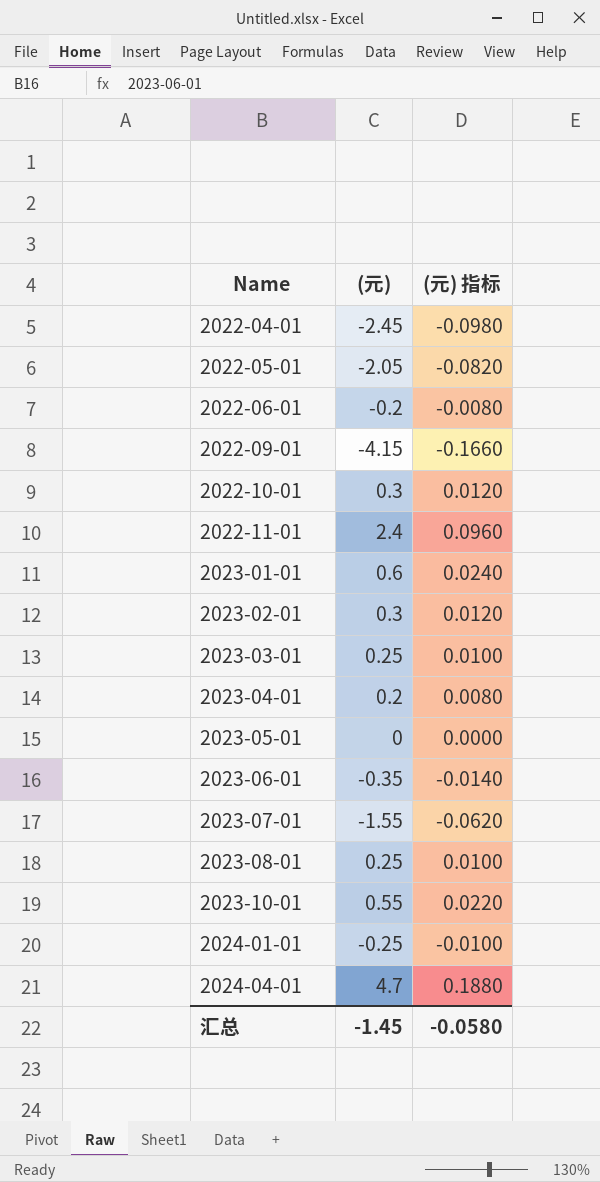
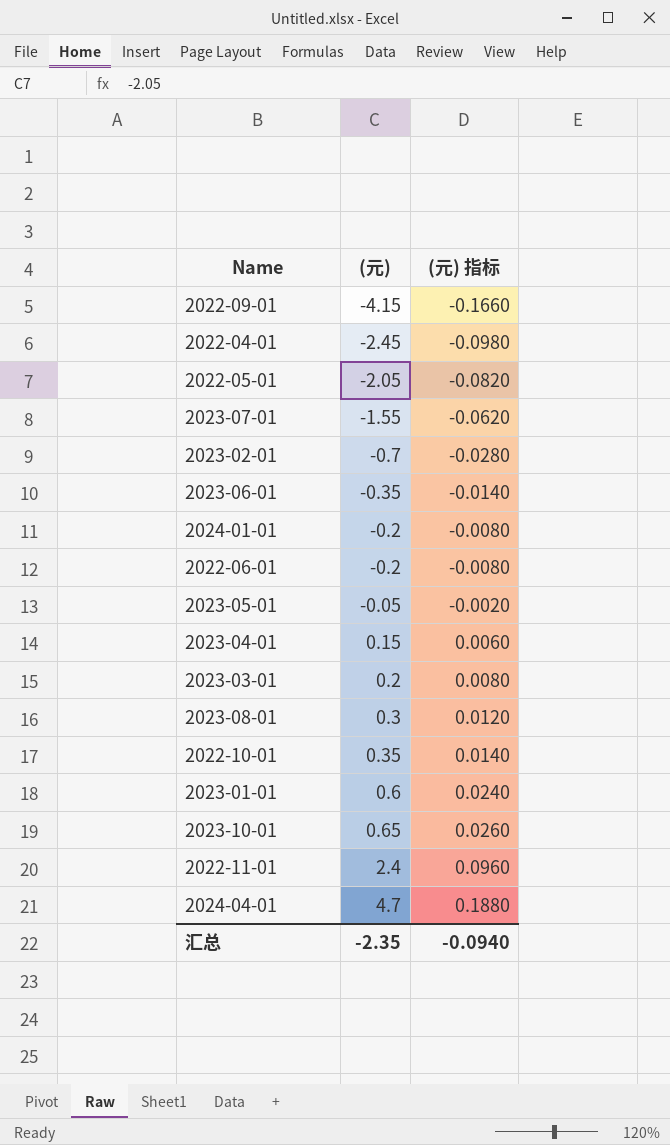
row order: Name ascending -> (元) ascending
2023-02-01 | (元): 0.3 -> -0.7
2023-02-01 | (元) 指标: 0.0120 -> -0.0280
2024-01-01 | (元): -0.25 -> -0.2
2024-01-01 | (元) 指标: -0.0100 -> -0.0080
2023-05-01 | (元): 0 -> -0.05
2023-05-01 | (元) 指标: 0.0000 -> -0.0020
2023-04-01 | (元): 0.2 -> 0.15
2023-04-01 | (元) 指标: 0.0080 -> 0.0060
2023-03-01 | (元): 0.25 -> 0.2
2023-03-01 | (元) 指标: 0.0100 -> 0.0080
2023-08-01 | (元): 0.25 -> 0.3
2023-08-01 | (元) 指标: 0.0100 -> 0.0120
2022-10-01 | (元): 0.3 -> 0.35
2022-10-01 | (元) 指标: 0.0120 -> 0.0140
2023-10-01 | (元): 0.55 -> 0.65
2023-10-01 | (元) 指标: 0.0220 -> 0.0260
汇总 | (元): -1.45 -> -2.35
汇总 | (元) 指标: -0.0580 -> -0.0940

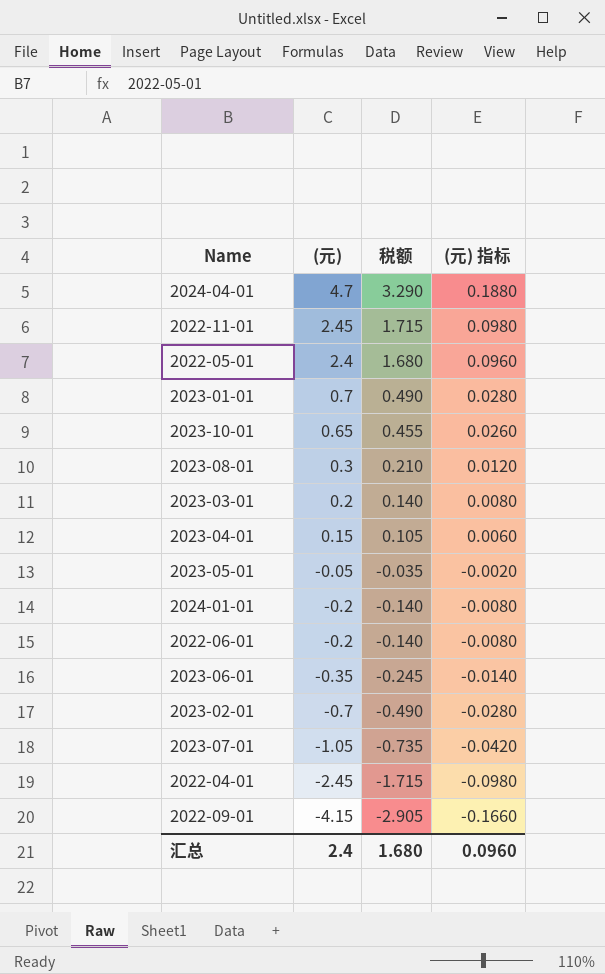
row order: (元) ascending -> (元) descending
column 税额 | formula: none -> [(元)] * 0.7
row 2022-10-01: 0.35 | 0.0140 -> none
2022-11-01 | (元): 2.4 -> 2.45
2022-11-01 | (元) 指标: 0.0960 -> 0.0980
2022-05-01 | (元): -2.05 -> 2.4
2022-05-01 | (元) 指标: -0.0820 -> 0.0960
2023-01-01 | (元): 0.6 -> 0.7
2023-01-01 | (元) 指标: 0.0240 -> 0.0280
2023-07-01 | (元): -1.55 -> -1.05
2023-07-01 | (元) 指标: -0.0620 -> -0.0420
汇总 | (元): -2.35 -> 2.4
汇总 | (元) 指标: -0.0940 -> 0.0960

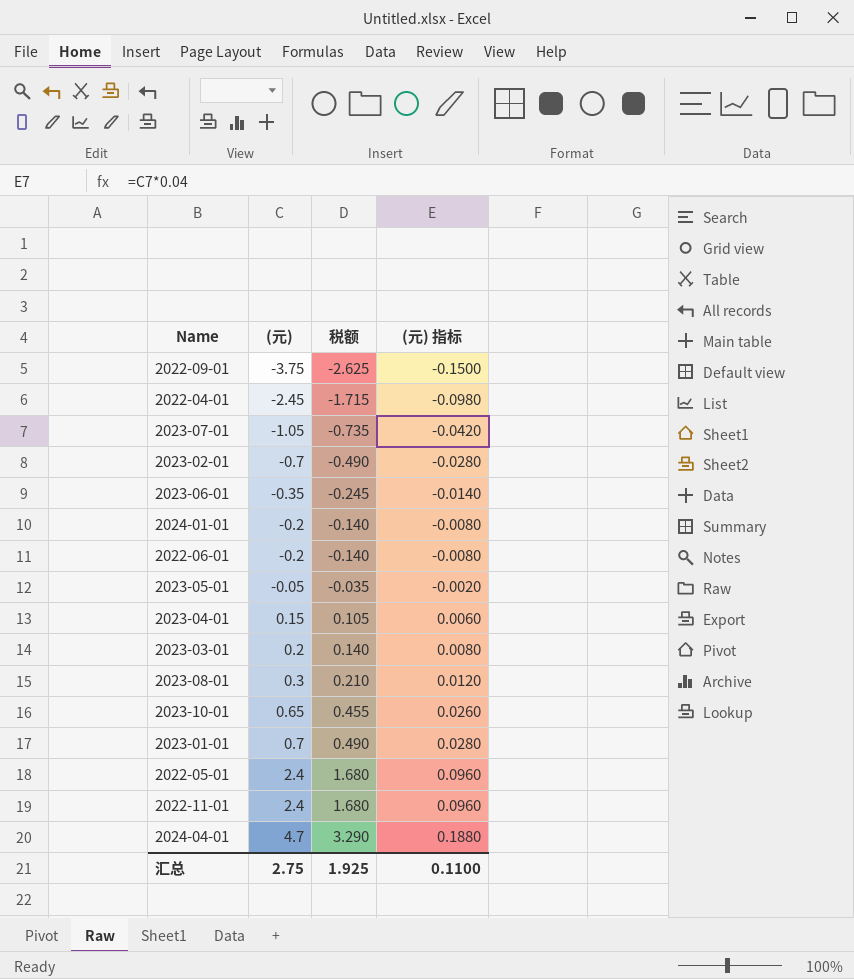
row order: (元) descending -> (元) ascending
2022-09-01 | (元): -4.15 -> -3.75
2022-09-01 | 税额: -2.905 -> -2.625
2022-09-01 | (元) 指标: -0.1660 -> -0.1500
2022-11-01 | (元): 2.45 -> 2.4
2022-11-01 | 税额: 1.715 -> 1.680
2022-11-01 | (元) 指标: 0.0980 -> 0.0960
汇总 | (元): 2.4 -> 2.75
汇总 | 税额: 1.680 -> 1.925
汇总 | (元) 指标: 0.0960 -> 0.1100

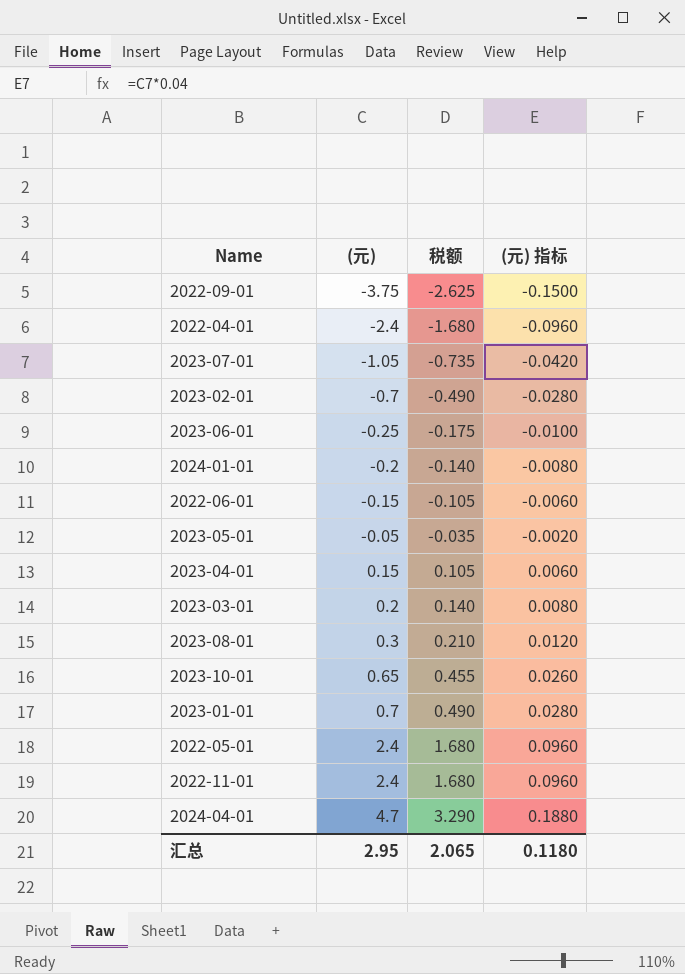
2022-04-01 | (元): -2.45 -> -2.4
2022-04-01 | 税额: -1.715 -> -1.680
2022-04-01 | (元) 指标: -0.0980 -> -0.0960
2023-06-01 | (元): -0.35 -> -0.25
2023-06-01 | 税额: -0.245 -> -0.175
2023-06-01 | (元) 指标: -0.0140 -> -0.0100
2022-06-01 | (元): -0.2 -> -0.15
2022-06-01 | 税额: -0.140 -> -0.105
2022-06-01 | (元) 指标: -0.0080 -> -0.0060
汇总 | (元): 2.75 -> 2.95
汇总 | 税额: 1.925 -> 2.065
汇总 | (元) 指标: 0.1100 -> 0.1180

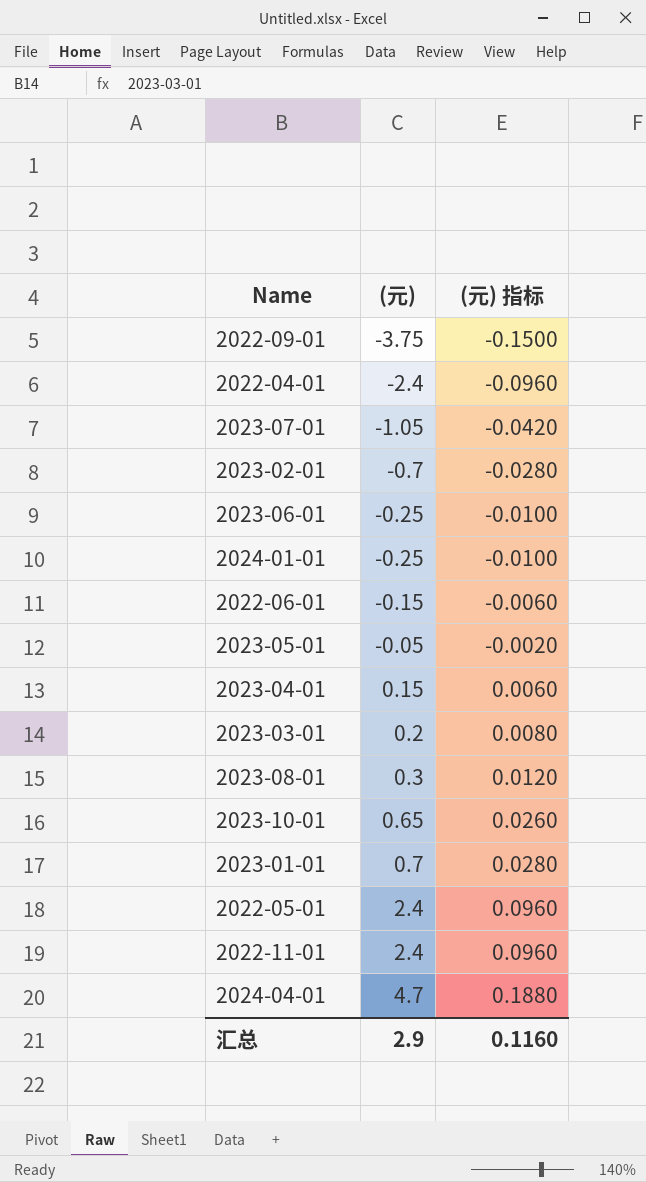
column 税额 | formula: [(元)] * 0.7 -> none
2024-01-01 | (元): -0.2 -> -0.25
2024-01-01 | (元) 指标: -0.0080 -> -0.0100
汇总 | (元): 2.95 -> 2.9
汇总 | (元) 指标: 0.1180 -> 0.1160

